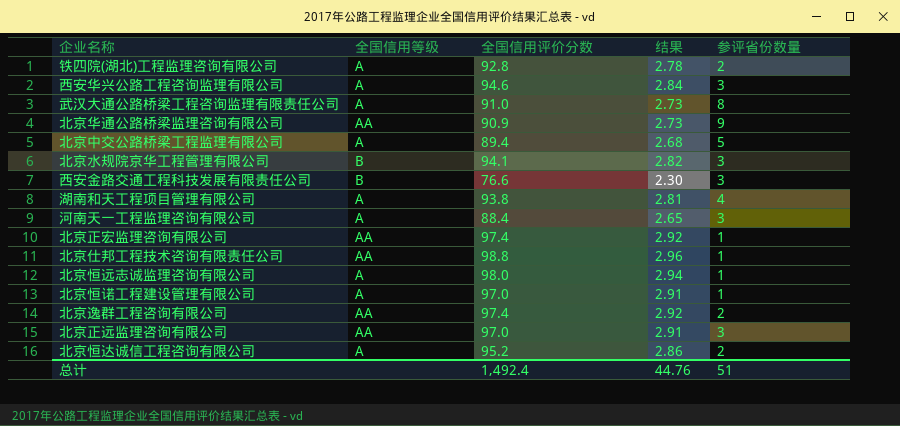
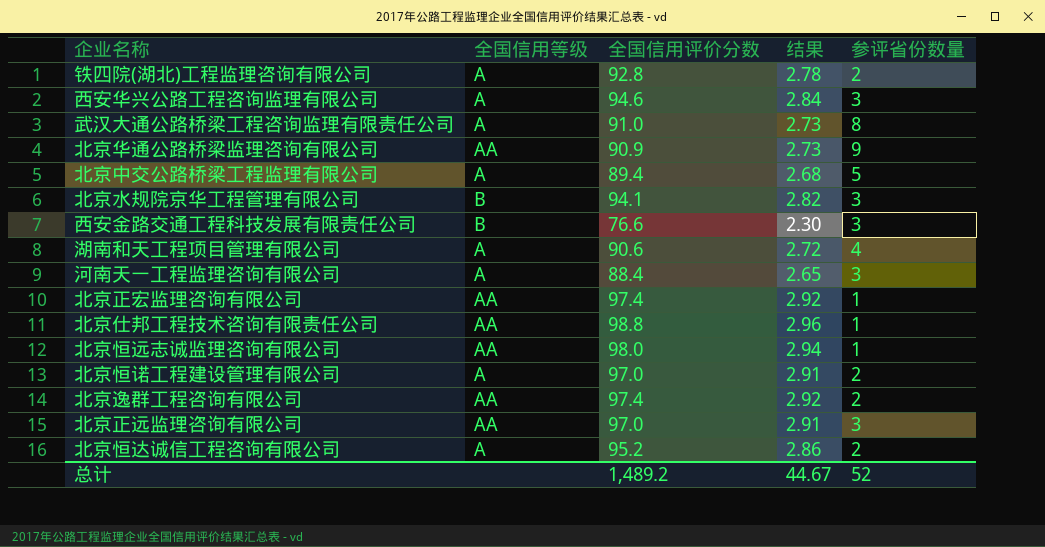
湖南和天工程项目管理有限公司 | 全国信用评价分数: 93.8 -> 90.6
湖南和天工程项目管理有限公司 | 结果: 2.81 -> 2.72
北京恒远志诚监理咨询有限公司 | 全国信用等级: A -> AA
北京恒诺工程建设管理有限公司 | 参评省份数量: 1 -> 2
总计 | 全国信用评价分数: 1,492.4 -> 1,489.2
总计 | 结果: 44.76 -> 44.67
总计 | 参评省份数量: 51 -> 52

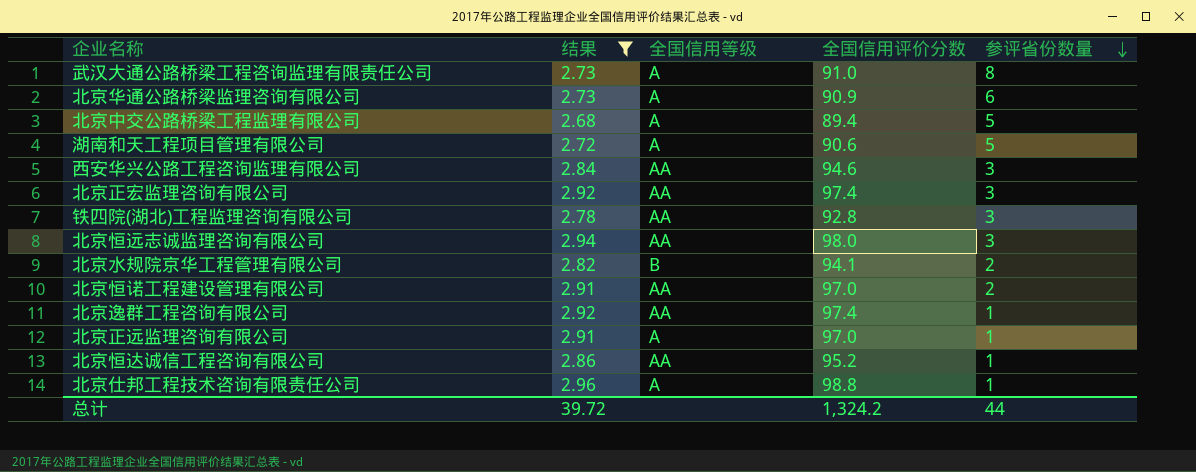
filter: none -> 结果 >= 2.68
row order: none -> 参评省份数量 descending
column 结果 | position: 4 -> 2
北京华通公路桥梁监理咨询有限公司 | 全国信用等级: AA -> A
北京华通公路桥梁监理咨询有限公司 | 参评省份数量: 9 -> 6
湖南和天工程项目管理有限公司 | 参评省份数量: 4 -> 5
西安华兴公路工程咨询监理有限公司 | 全国信用等级: A -> AA
北京正宏监理咨询有限公司 | 参评省份数量: 1 -> 3
铁四院(湖北)工程监理咨询有限公司 | 全国信用等级: A -> AA
铁四院(湖北)工程监理咨询有限公司 | 参评省份数量: 2 -> 3
北京恒远志诚监理咨询有限公司 | 参评省份数量: 1 -> 3
北京水规院京华工程管理有限公司 | 参评省份数量: 3 -> 2
北京恒诺工程建设管理有限公司 | 全国信用等级: A -> AA
北京逸群工程咨询有限公司 | 参评省份数量: 2 -> 1
北京正远监理咨询有限公司 | 全国信用等级: AA -> A
北京正远监理咨询有限公司 | 参评省份数量: 3 -> 1
北京恒达诚信工程咨询有限公司 | 全国信用等级: A -> AA
北京恒达诚信工程咨询有限公司 | 参评省份数量: 2 -> 1
北京仕邦工程技术咨询有限责任公司 | 全国信用等级: AA -> A
总计 | 结果: 44.67 -> 39.72
总计 | 全国信用评价分数: 1,489.2 -> 1,324.2
总计 | 参评省份数量: 52 -> 44

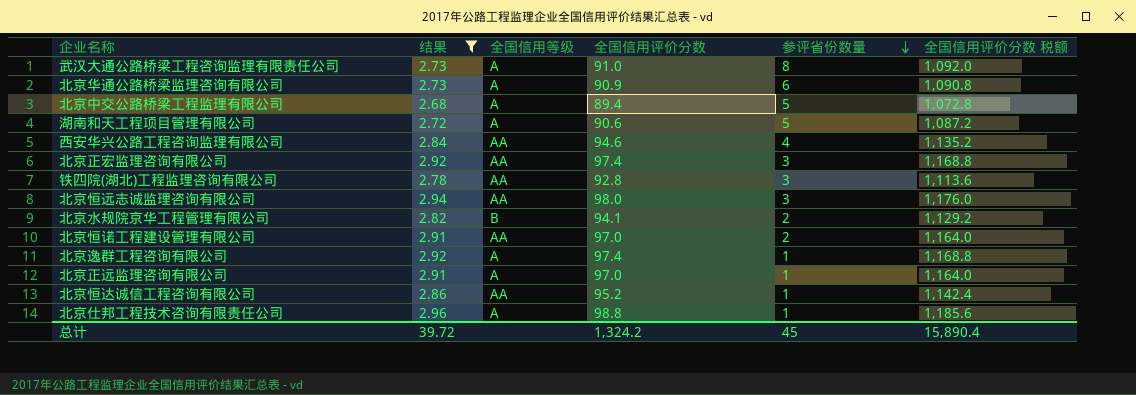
column 全国信用评价分数 税额 | formula: none -> [全国信用评价分数] * 12
西安华兴公路工程咨询监理有限公司 | 参评省份数量: 3 -> 4
北京逸群工程咨询有限公司 | 全国信用等级: AA -> A
总计 | 参评省份数量: 44 -> 45

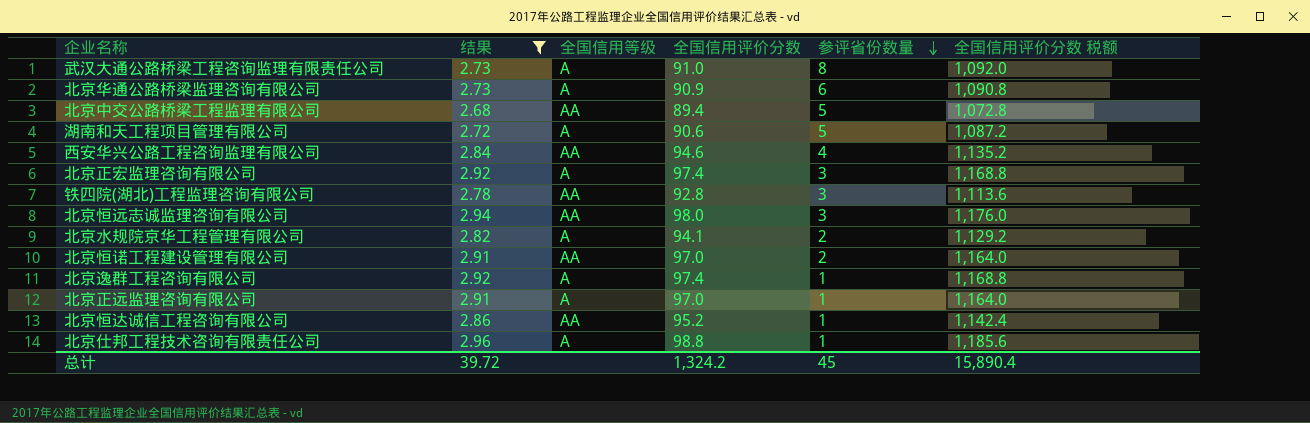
北京中交公路桥梁工程监理有限公司 | 全国信用等级: A -> AA
北京正宏监理咨询有限公司 | 全国信用等级: AA -> A
北京水规院京华工程管理有限公司 | 全国信用等级: B -> A

